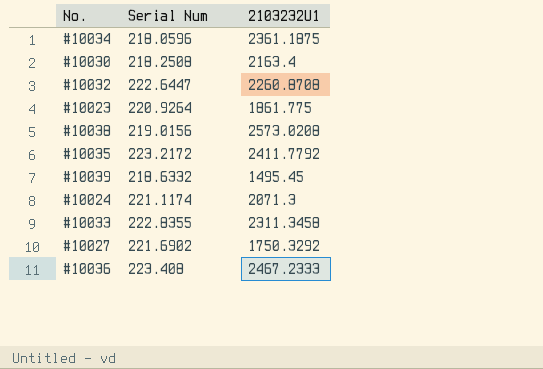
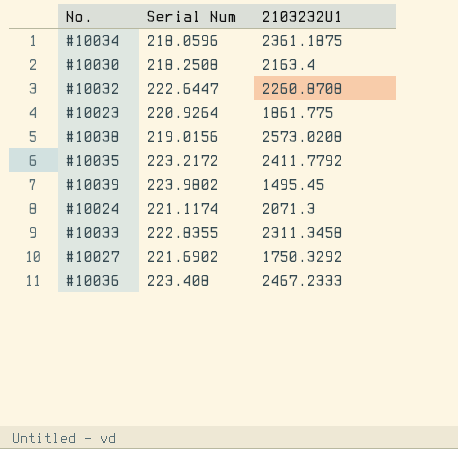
#10039 | Serial Num: 218.6332 -> 223.9802

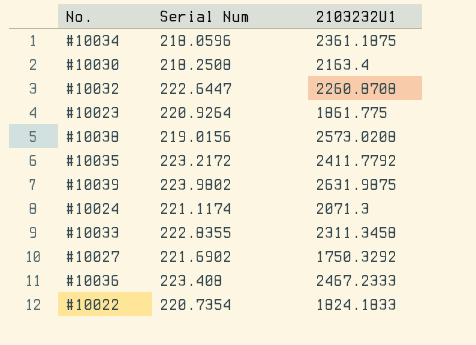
#10039 | 2103232U1: 1495.45 -> 2631.9875
row #10022: none -> 220.7354 | 1824.1833

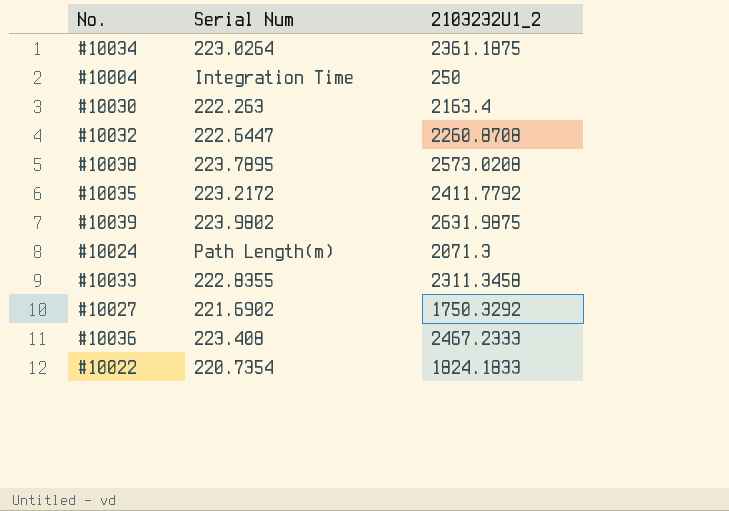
column name: 2103232U1 -> 2103232U1_2
row #10023: 220.9264 | 1861.775 -> none
#10034 | Serial Num: 218.0596 -> 223.0264
row #10004: none -> Integration Time | 250
#10030 | Serial Num: 218.2508 -> 222.263
#10038 | Serial Num: 219.0156 -> 223.7895
#10024 | Serial Num: 221.1174 -> Path Length(m)

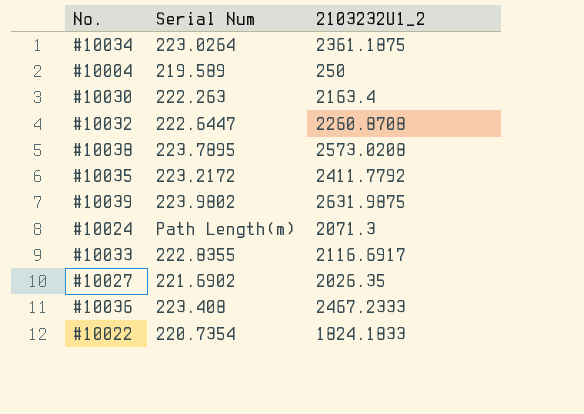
#10004 | Serial Num: Integration Time -> 219.589
#10033 | 2103232U1_2: 2311.3458 -> 2116.6917
#10027 | 2103232U1_2: 1750.3292 -> 2026.35

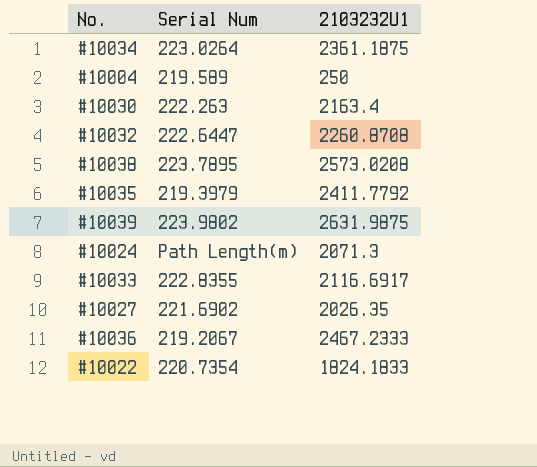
column name: 2103232U1_2 -> 2103232U1
#10035 | Serial Num: 223.2172 -> 219.3979
#10036 | Serial Num: 223.408 -> 219.2067

